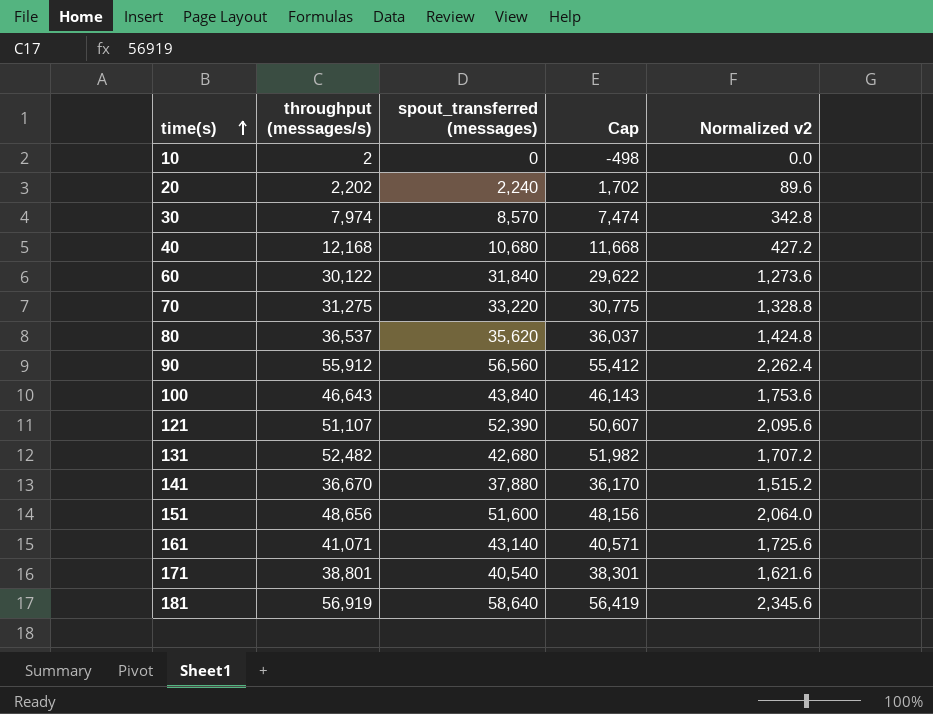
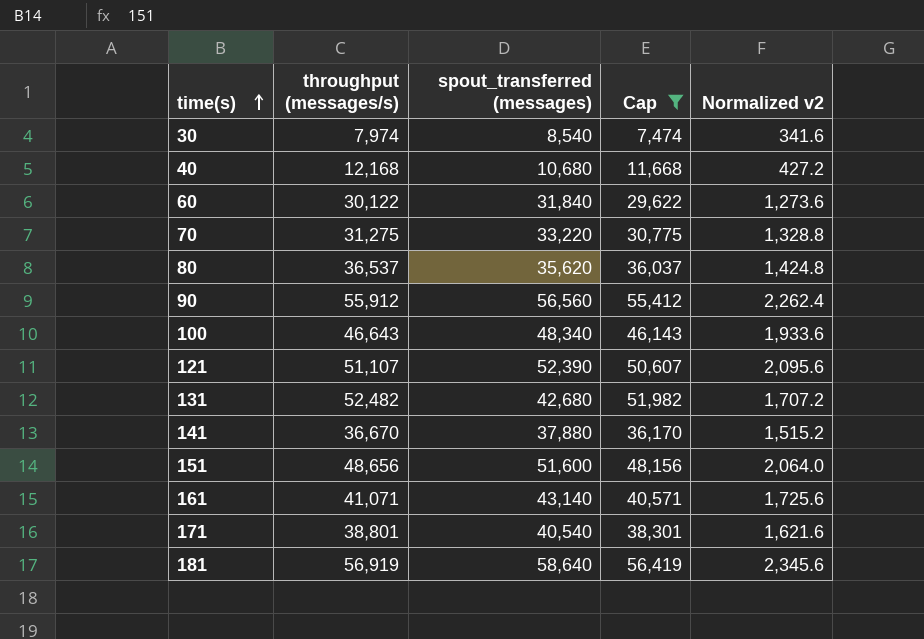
filter: none -> Cap >= 7,474
30 | spout_transferred (messages): 8,570 -> 8,540
30 | Normalized v2: 342.8 -> 341.6
100 | spout_transferred (messages): 43,840 -> 48,340
100 | Normalized v2: 1,753.6 -> 1,933.6

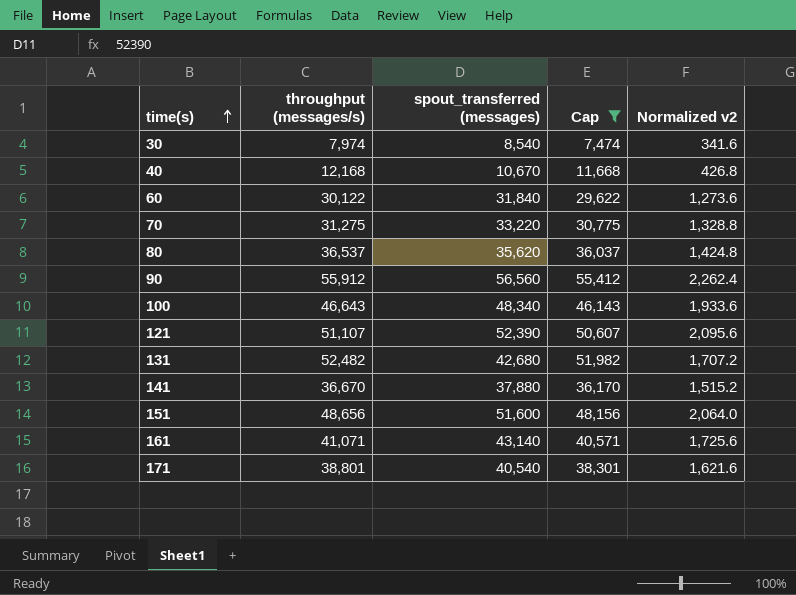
row 181: 56,919 | 58,640 | 56,419 | 2,345.6 -> none
40 | spout_transferred (messages): 10,680 -> 10,670
40 | Normalized v2: 427.2 -> 426.8

